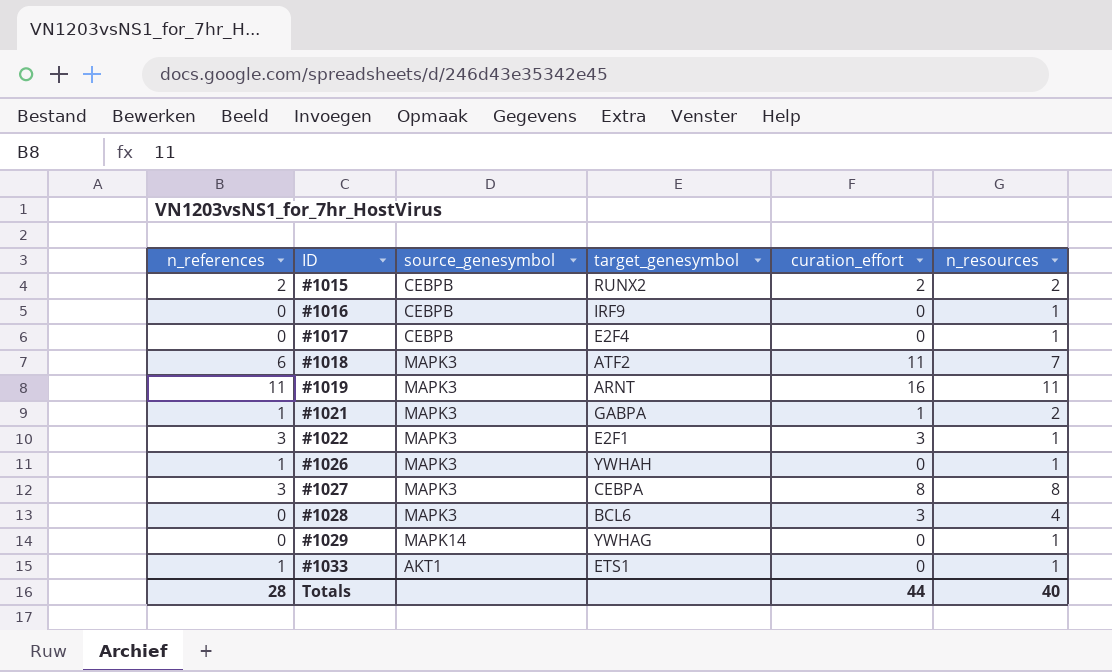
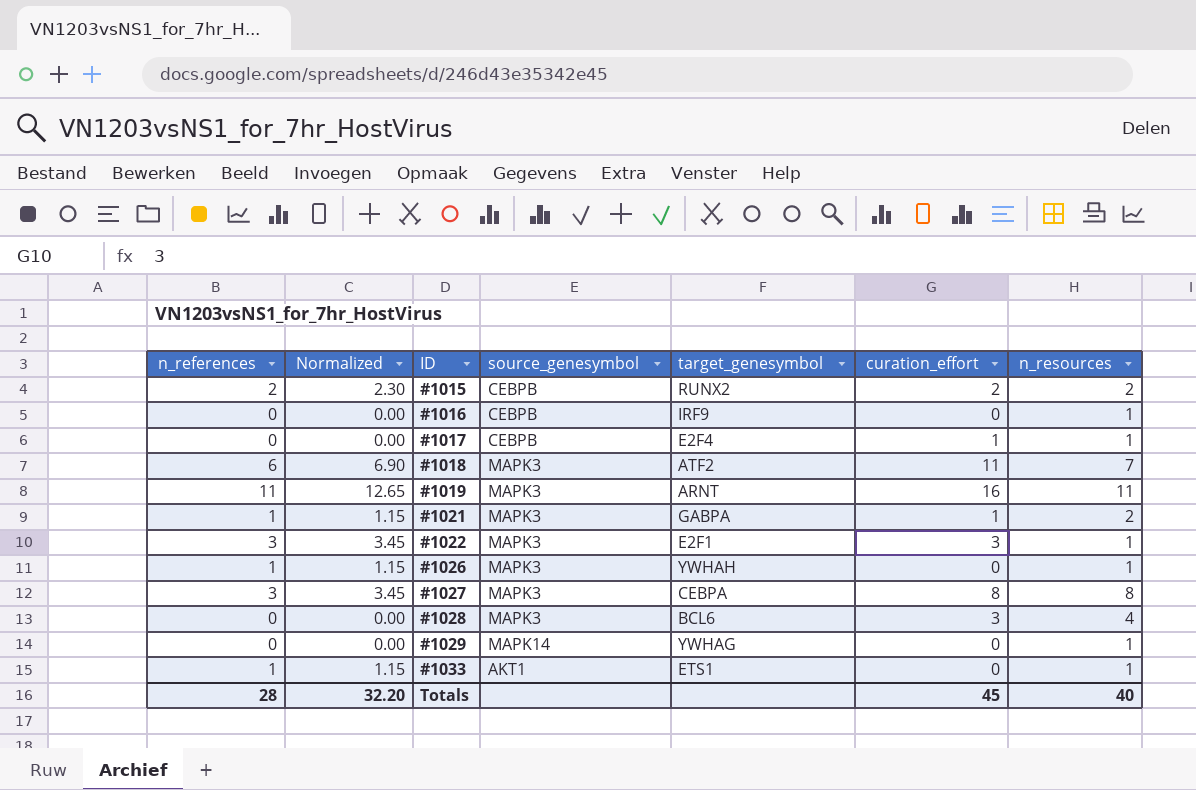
column Normalized | formula: none -> [n_references] * 1.15
#1017 | curation_effort: 0 -> 1
Totals | curation_effort: 44 -> 45

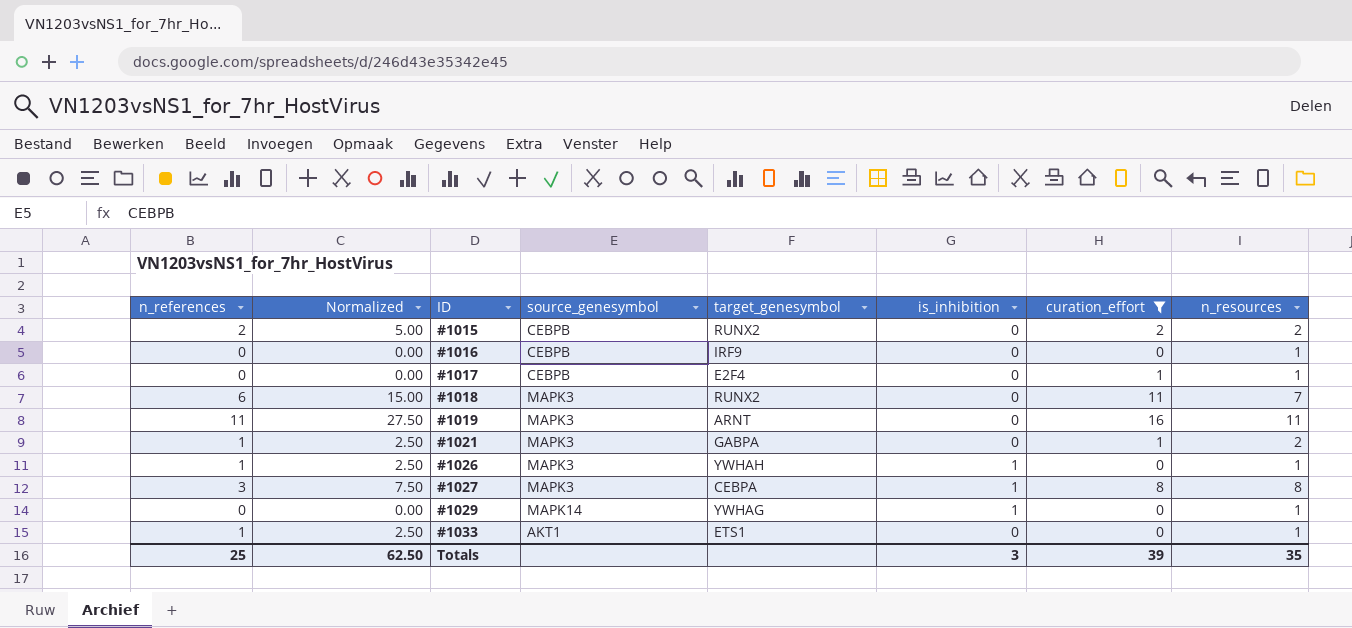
filter: none -> curation_effort != 3
column Normalized | formula: [n_references] * 1.15 -> [n_references] * 2.5
column is_inhibition | position: none -> 6
#1018 | target_genesymbol: ATF2 -> RUNX2
Totals | n_references: 28 -> 25
Totals | Normalized: 32.20 -> 62.50
Totals | curation_effort: 45 -> 39
Totals | n_resources: 40 -> 35

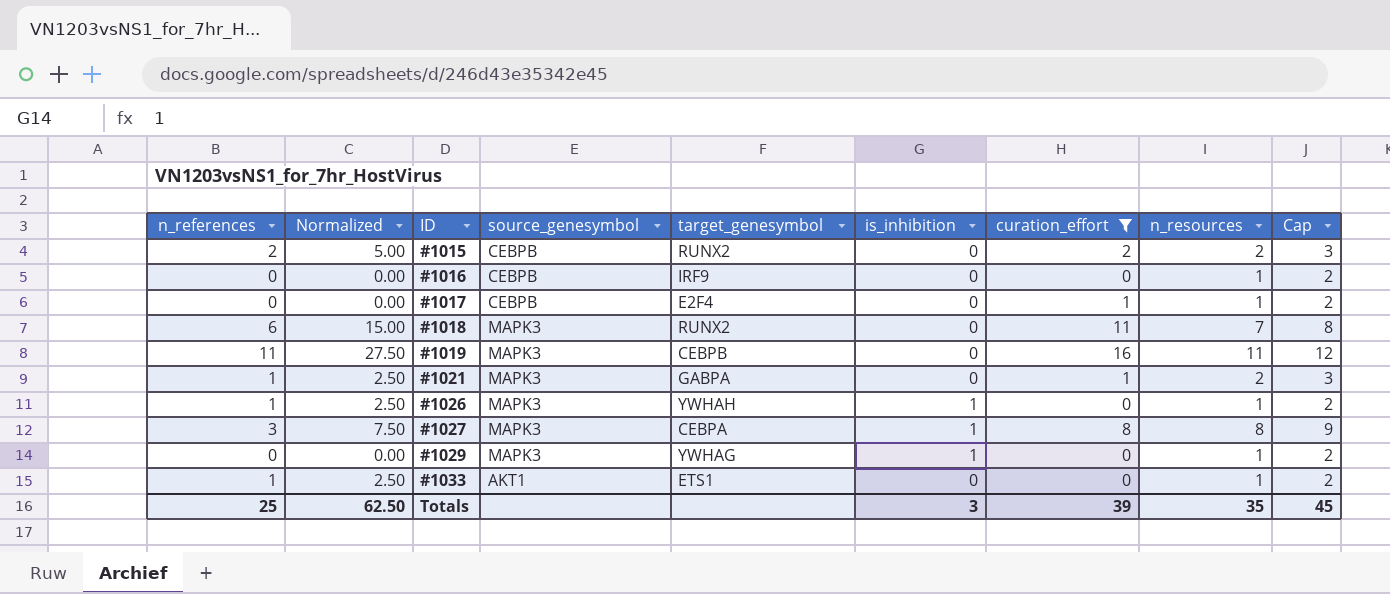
column Cap | formula: none -> [n_resources] + 1
#1019 | target_genesymbol: ARNT -> CEBPB
#1029 | source_genesymbol: MAPK14 -> MAPK3

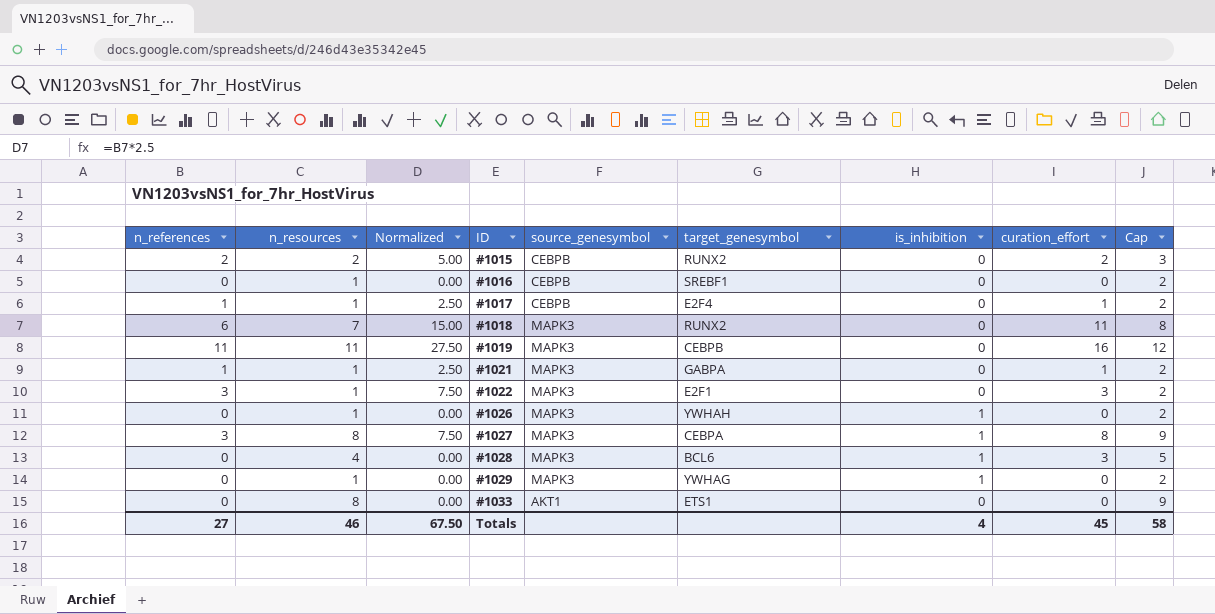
filter: curation_effort != 3 -> none
column n_resources | position: 8 -> 2
#1016 | target_genesymbol: IRF9 -> SREBF1
#1017 | n_references: 0 -> 1
#1017 | Normalized: 0.00 -> 2.50
#1021 | n_resources: 2 -> 1
#1021 | Cap: 3 -> 2
#1026 | n_references: 1 -> 0
#1026 | Normalized: 2.50 -> 0.00
#1033 | n_references: 1 -> 0
#1033 | n_resources: 1 -> 8
#1033 | Normalized: 2.50 -> 0.00
#1033 | Cap: 2 -> 9
Totals | n_references: 25 -> 27
Totals | n_resources: 35 -> 46
Totals | Normalized: 62.50 -> 67.50
Totals | is_inhibition: 3 -> 4
Totals | curation_effort: 39 -> 45
Totals | Cap: 45 -> 58

